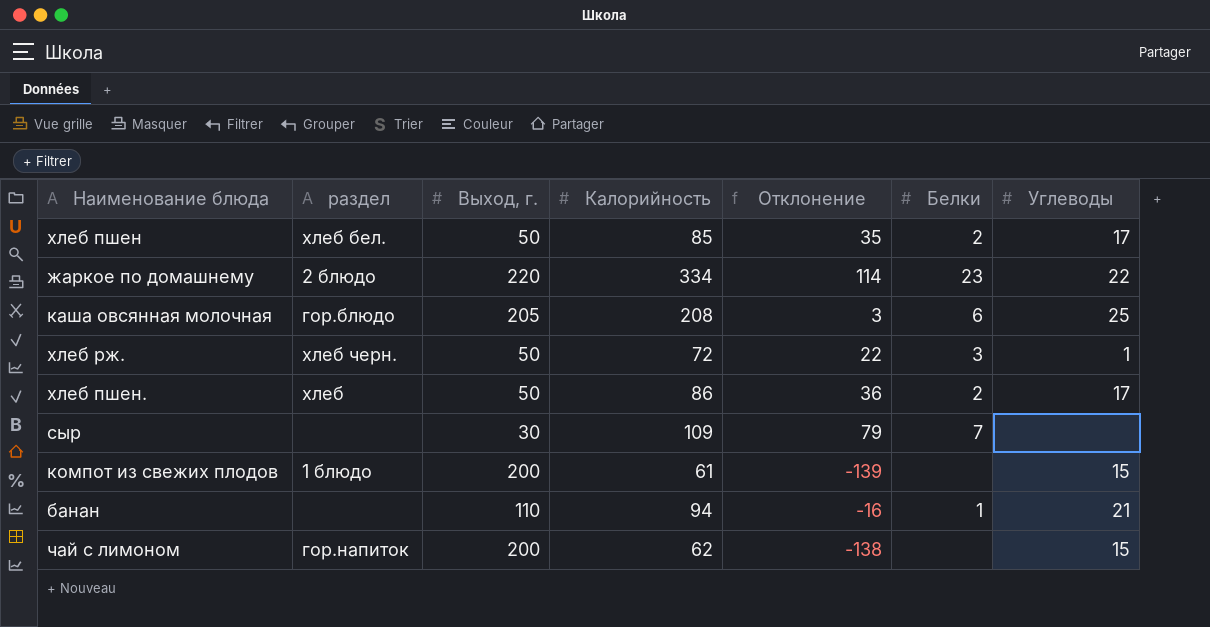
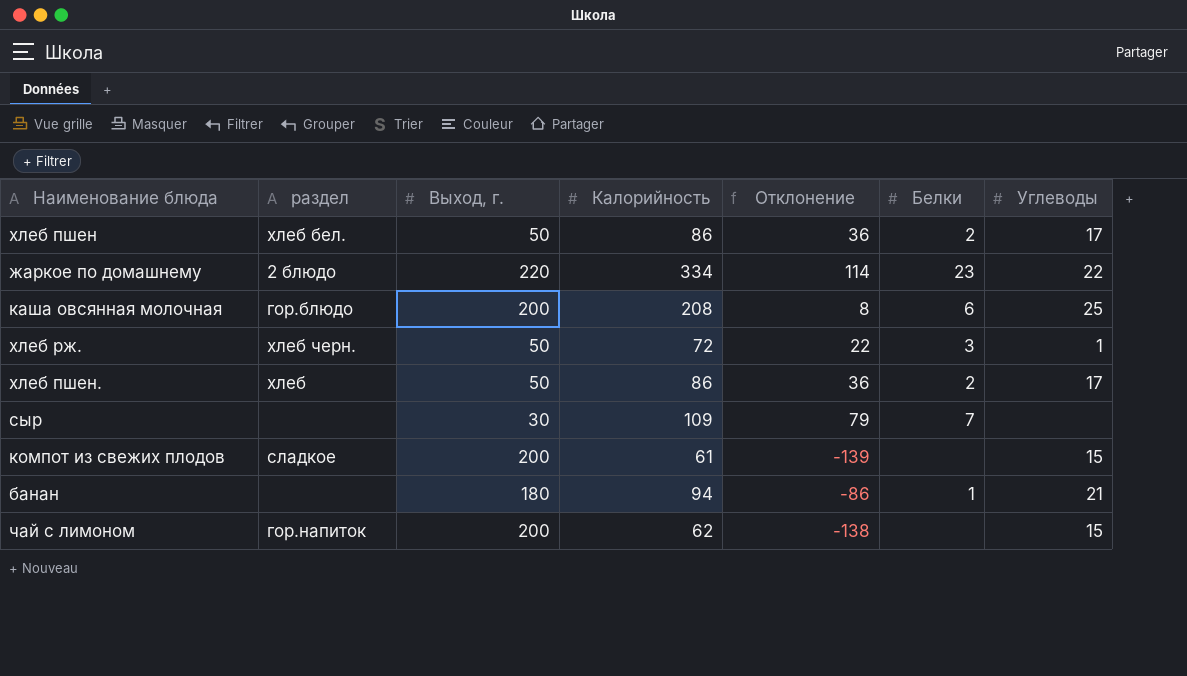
хлеб пшен | Калорийность: 85 -> 86
хлеб пшен | Отклонение: 35 -> 36
каша овсянная молочная | Выход, г.: 205 -> 200
каша овсянная молочная | Отклонение: 3 -> 8
компот из свежих плодов | раздел: 1 блюдо -> сладкое
банан | Выход, г.: 110 -> 180
банан | Отклонение: -16 -> -86

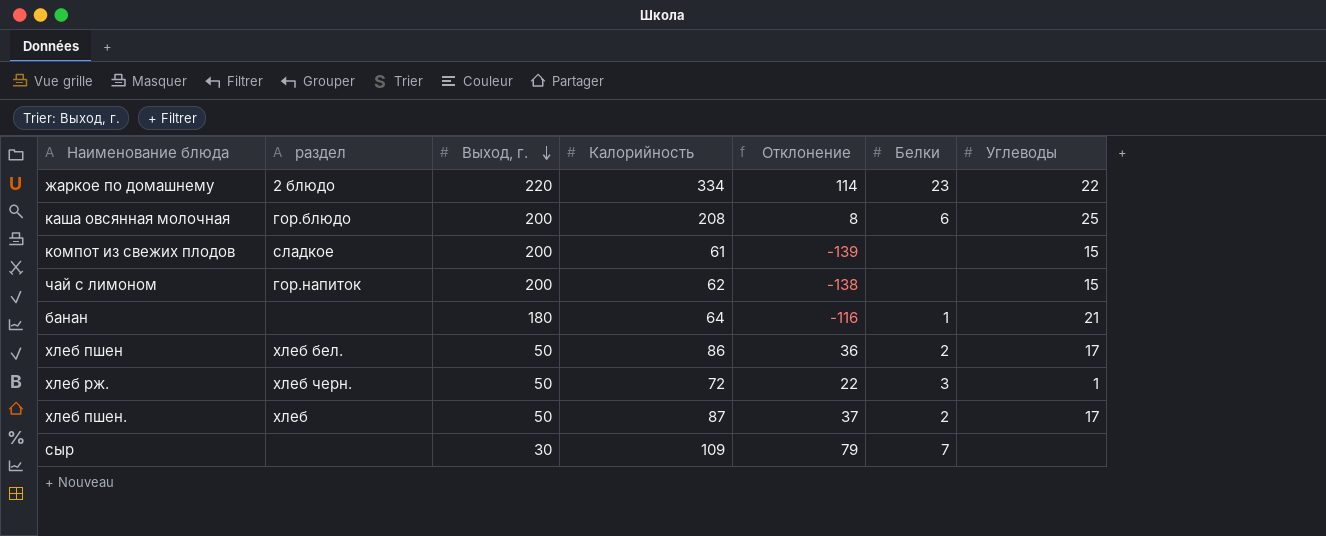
row order: none -> Выход, г. descending
банан | Калорийность: 94 -> 64
банан | Отклонение: -86 -> -116
хлеб пшен. | Калорийность: 86 -> 87
хлеб пшен. | Отклонение: 36 -> 37

